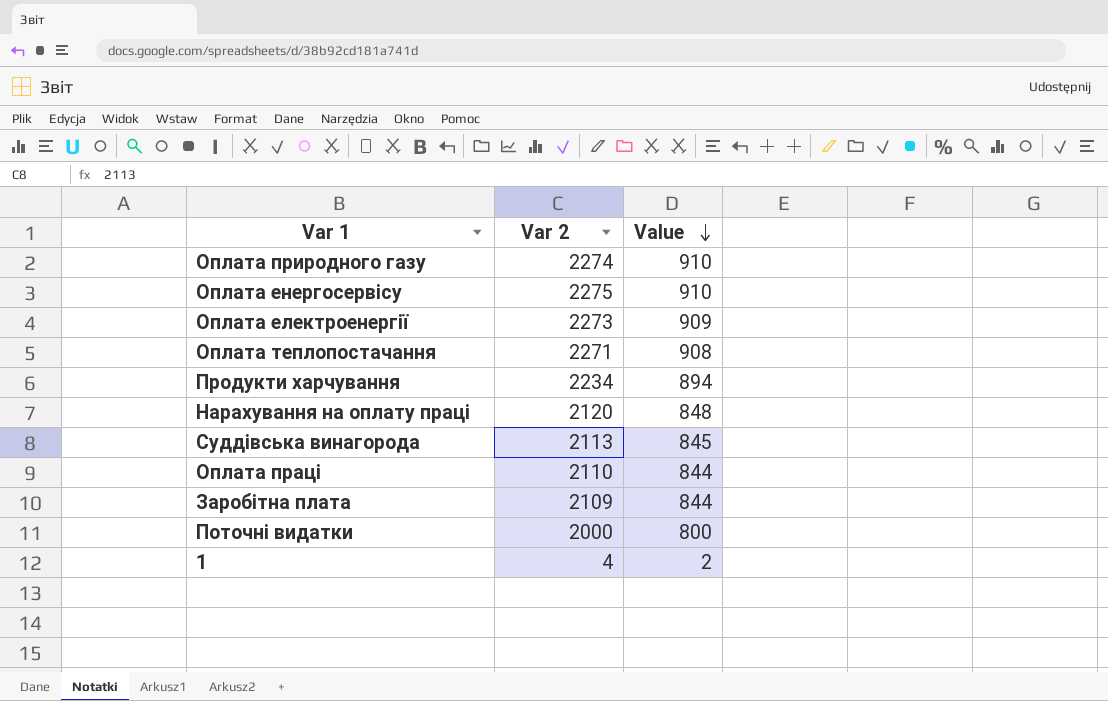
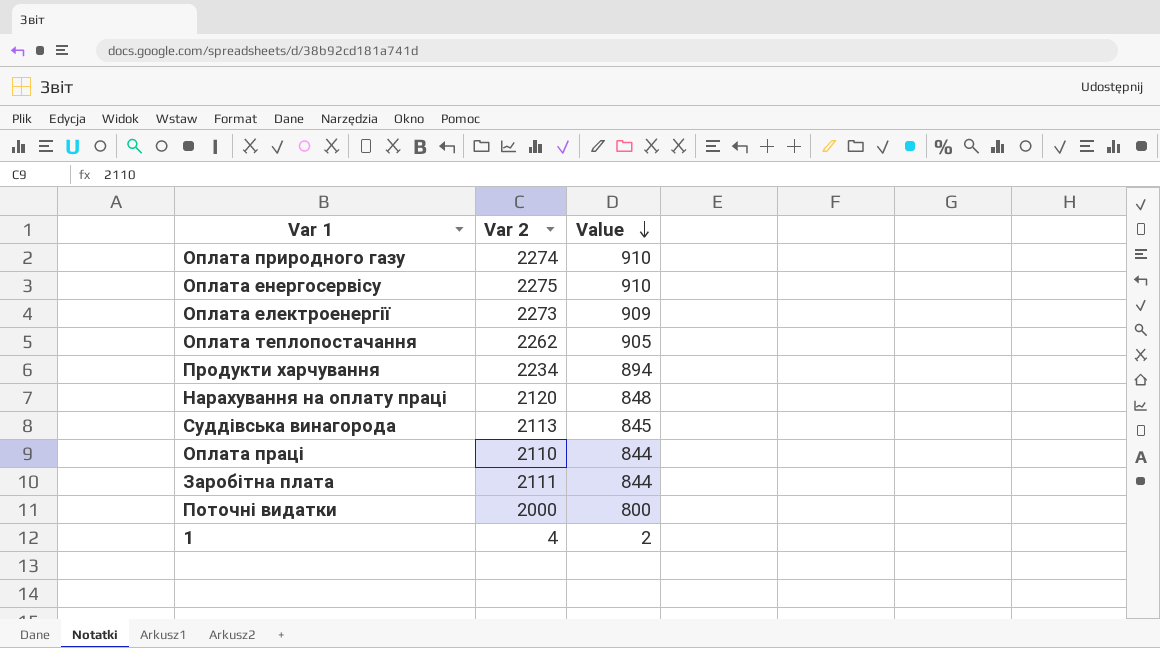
Оплата теплопостачання | Var 2: 2271 -> 2262
Оплата теплопостачання | Value: 908 -> 905
Заробітна плата | Var 2: 2109 -> 2111

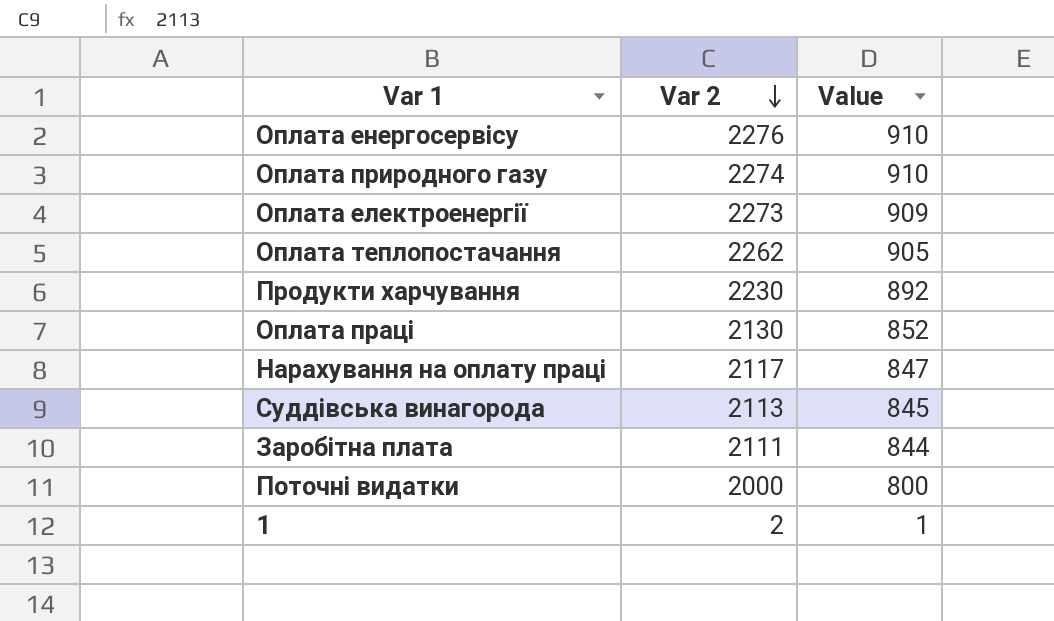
row order: Value descending -> Var 2 descending
Оплата енергосервісу | Var 2: 2275 -> 2276
Продукти харчування | Var 2: 2234 -> 2230
Продукти харчування | Value: 894 -> 892
Оплата праці | Var 2: 2110 -> 2130
Оплата праці | Value: 844 -> 852
Нарахування на оплату праці | Var 2: 2120 -> 2117
Нарахування на оплату праці | Value: 848 -> 847
1 | Var 2: 4 -> 2
1 | Value: 2 -> 1

